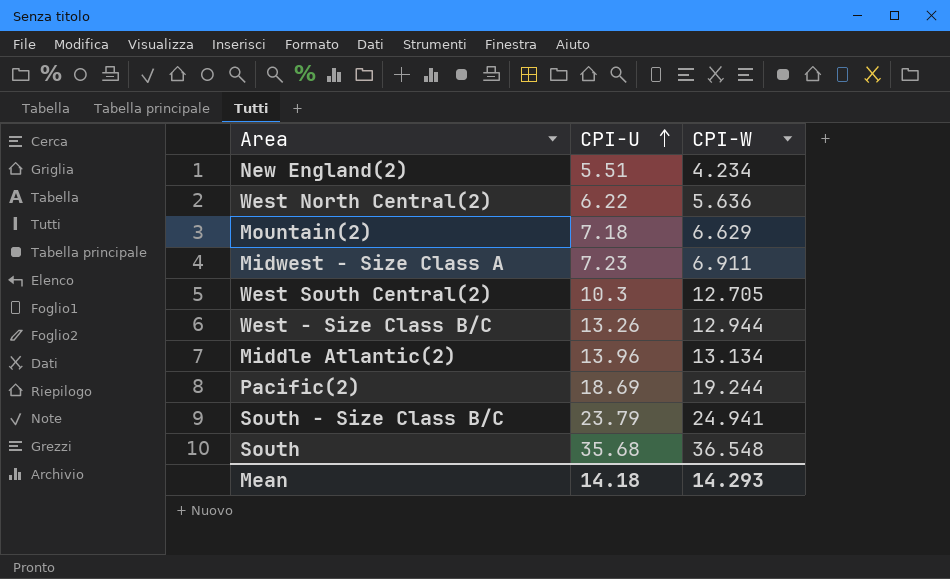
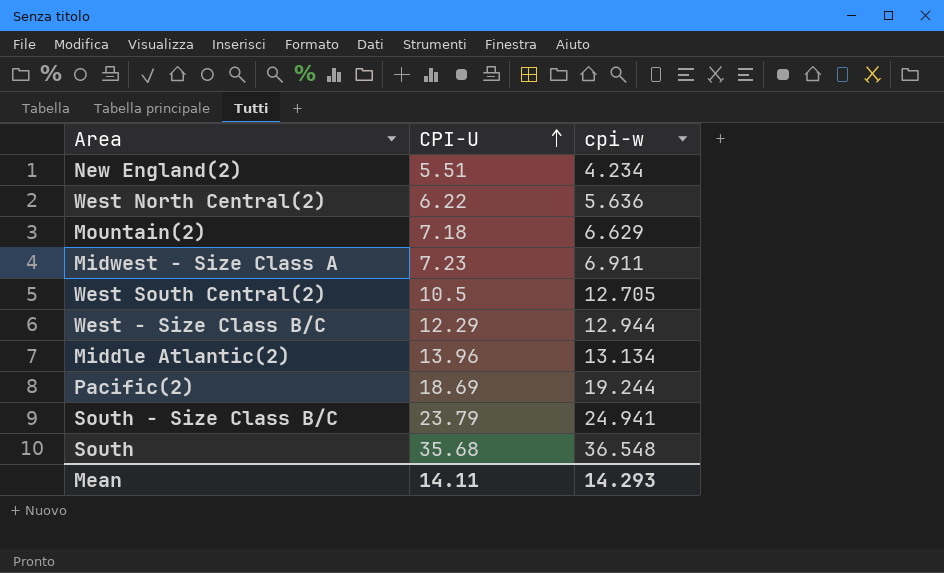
column name: CPI-W -> cpi-w
West South Central(2) | CPI-U: 10.3 -> 10.5
West - Size Class B/C | CPI-U: 13.26 -> 12.29
Mean | CPI-U: 14.18 -> 14.11

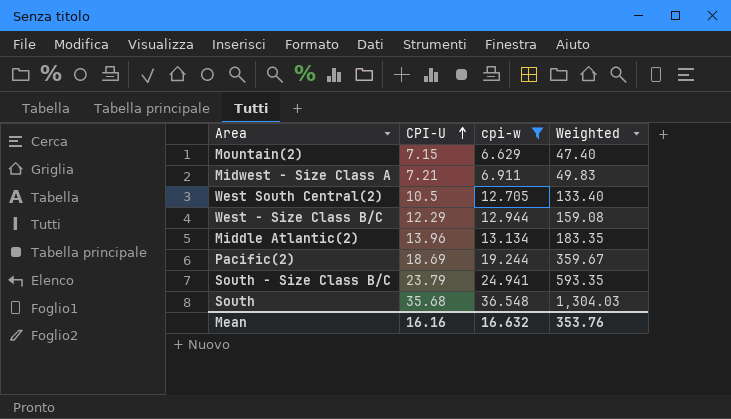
filter: none -> cpi-w >= 6.629
column Weighted | formula: none -> [CPI-U] * [cpi-w]
Mountain(2) | CPI-U: 7.18 -> 7.15
Midwest - Size Class A | CPI-U: 7.23 -> 7.21
Mean | CPI-U: 14.11 -> 16.16
Mean | cpi-w: 14.293 -> 16.632

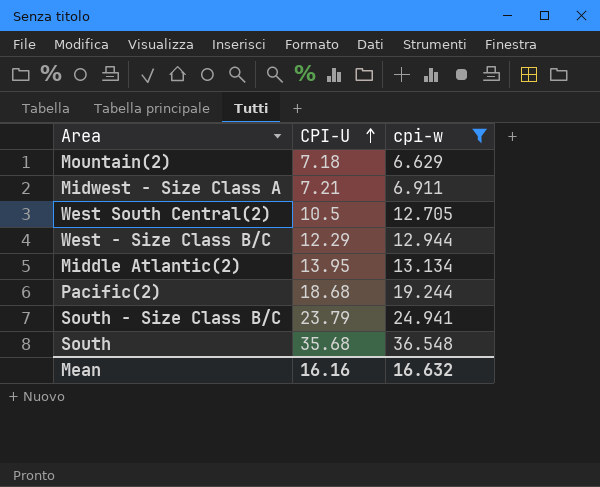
column Weighted | formula: [CPI-U] * [cpi-w] -> none
Mountain(2) | CPI-U: 7.15 -> 7.18
Middle Atlantic(2) | CPI-U: 13.96 -> 13.95
Pacific(2) | CPI-U: 18.69 -> 18.68

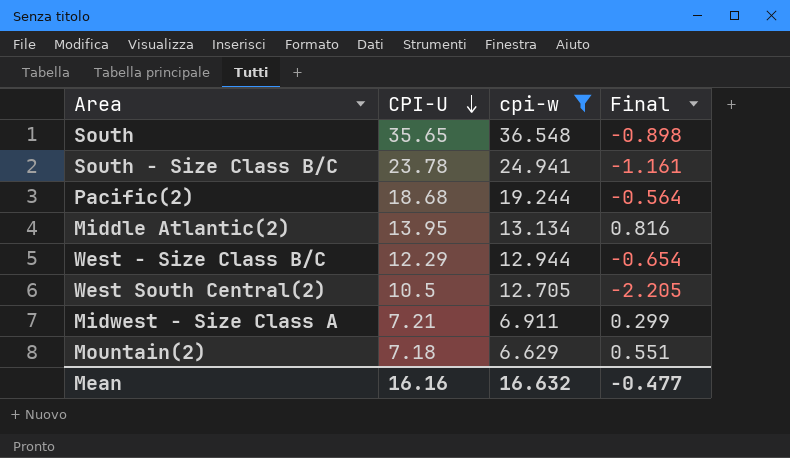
row order: CPI-U ascending -> CPI-U descending
column Final | formula: none -> [CPI-U] - [cpi-w]
South | CPI-U: 35.68 -> 35.65
South - Size Class B/C | CPI-U: 23.79 -> 23.78

